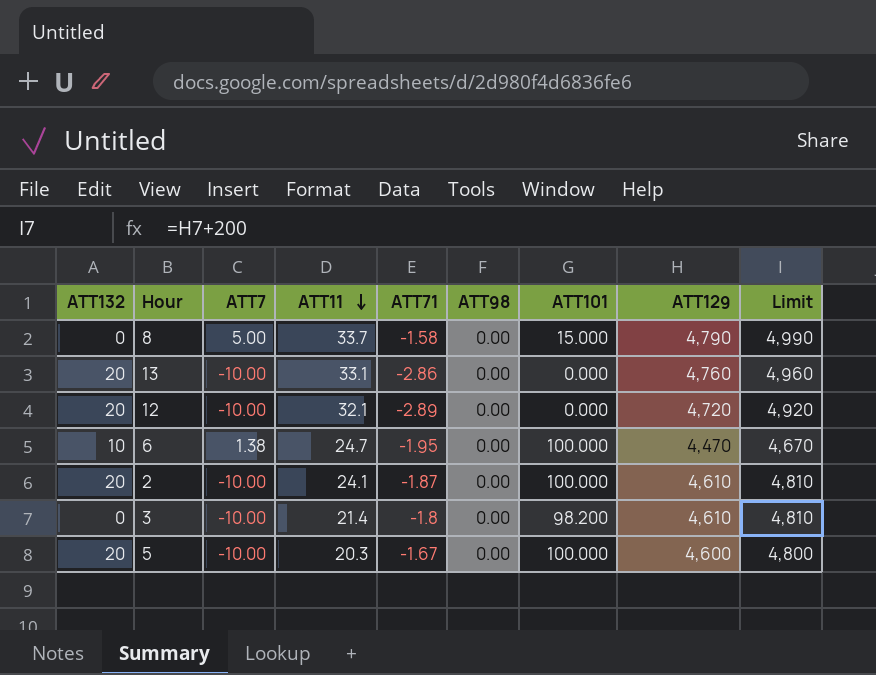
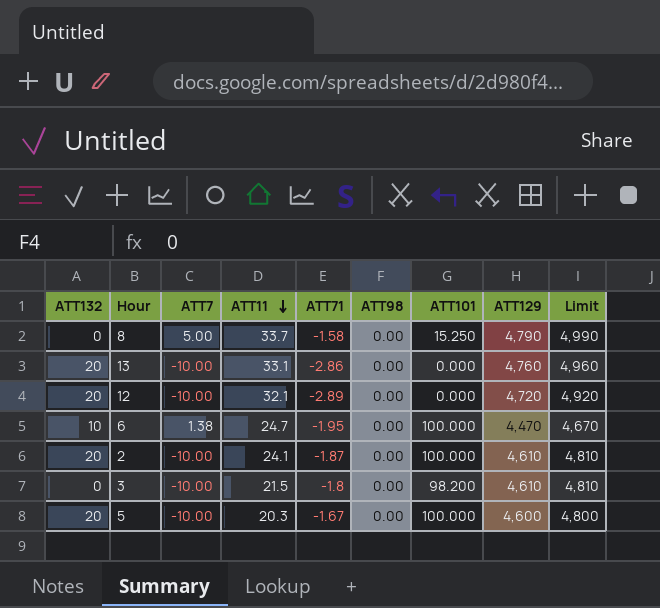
8 | ATT101: 15.000 -> 15.250
3 | ATT11: 21.4 -> 21.5

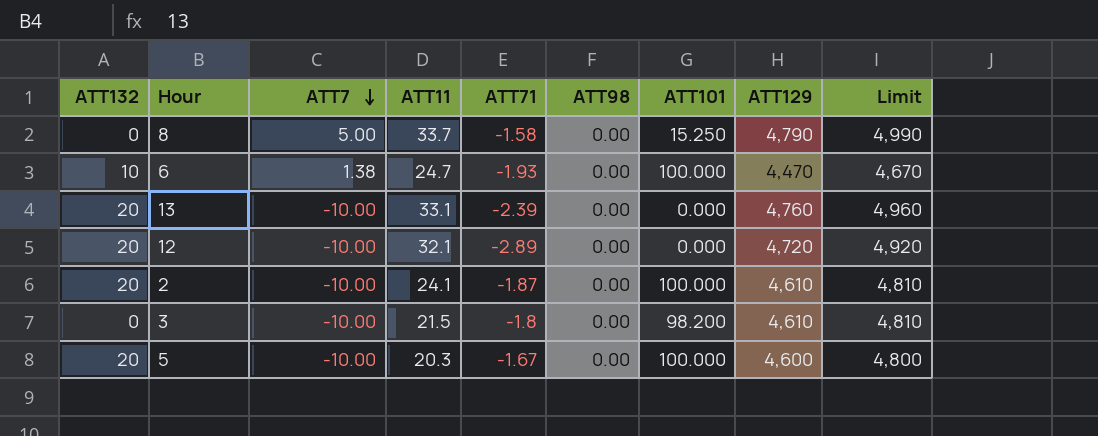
row order: ATT11 descending -> ATT7 descending
6 | ATT71: -1.95 -> -1.93
13 | ATT71: -2.86 -> -2.39

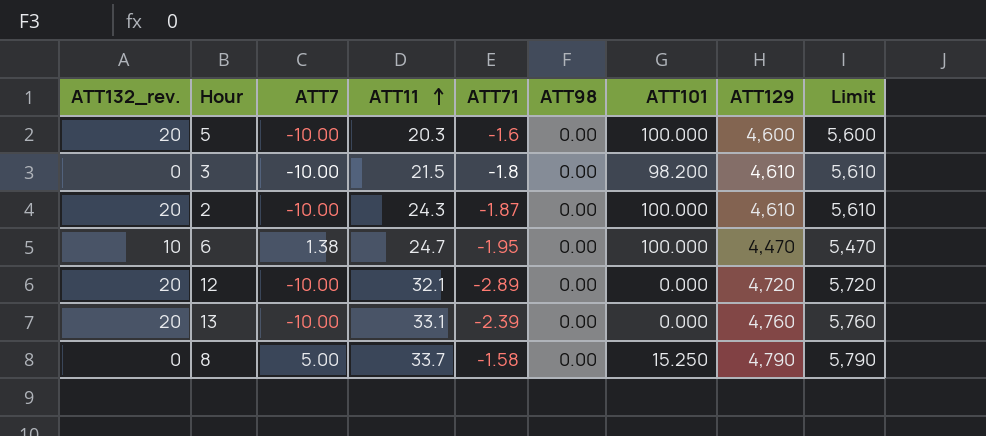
row order: ATT7 descending -> ATT11 ascending
column name: ATT132 -> ATT132_rev.
column Limit | formula: [ATT129] + 200 -> [ATT129] + 1000
5 | ATT71: -1.67 -> -1.6
2 | ATT11: 24.1 -> 24.3
6 | ATT71: -1.93 -> -1.95

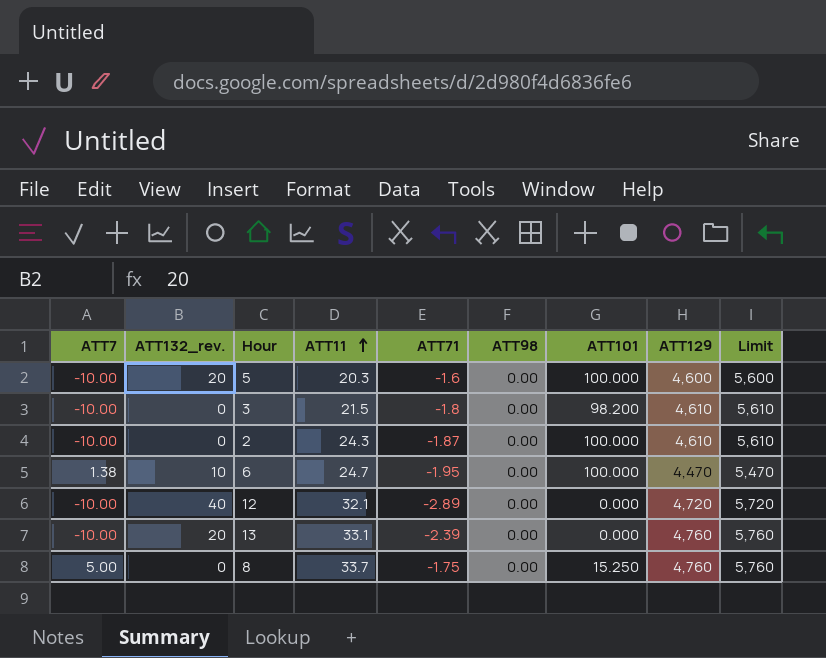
column ATT7 | position: 3 -> 1
2 | ATT132_rev.: 20 -> 0
12 | ATT132_rev.: 20 -> 40
8 | ATT71: -1.58 -> -1.75
8 | ATT129: 4,790 -> 4,760
8 | Limit: 5,790 -> 5,760

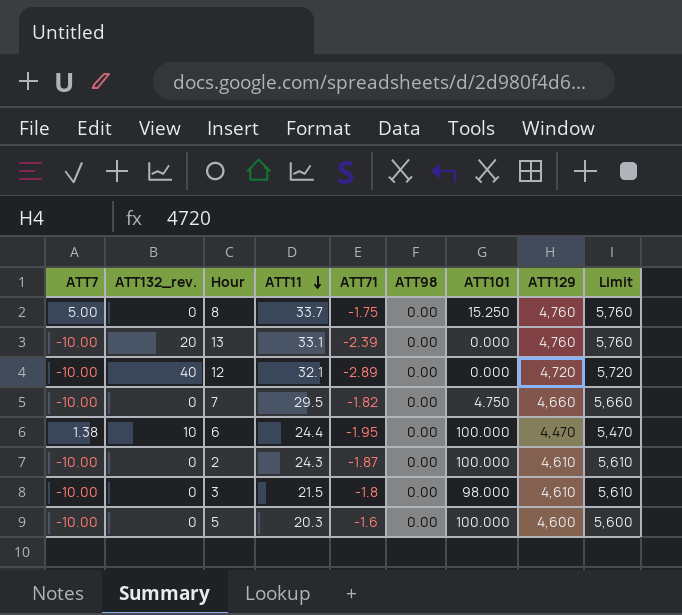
row order: ATT11 ascending -> ATT11 descending
row 7: none -> -10.00 | 0 | 29.5 | -1.82 | 0.00 | 4.750 | 4,660 | 5,660
6 | ATT11: 24.7 -> 24.4
3 | ATT101: 98.200 -> 98.000
5 | ATT132_rev.: 20 -> 0

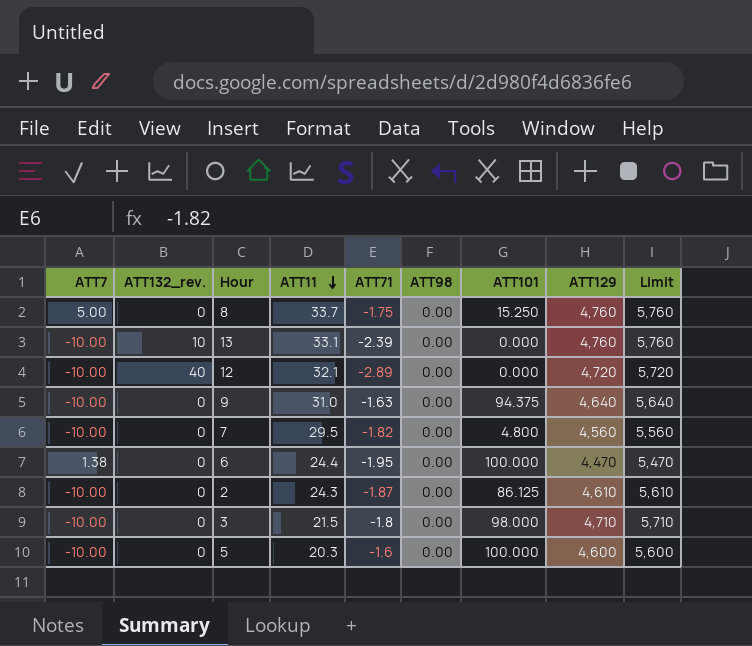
13 | ATT132_rev.: 20 -> 10
row 9: none -> -10.00 | 0 | 31.0 | -1.63 | 0.00 | 94.375 | 4,640 | 5,640
7 | ATT101: 4.750 -> 4.800
7 | ATT129: 4,660 -> 4,560
7 | Limit: 5,660 -> 5,560
6 | ATT132_rev.: 10 -> 0
2 | ATT101: 100.000 -> 86.125
3 | ATT129: 4,610 -> 4,710
3 | Limit: 5,610 -> 5,710

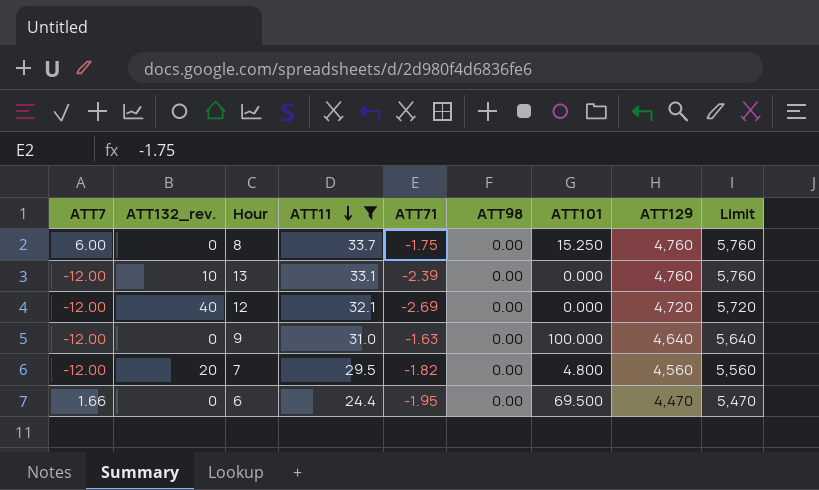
filter: none -> ATT11 >= 24.4
8 | ATT7: 5.00 -> 6.00
13 | ATT7: -10.00 -> -12.00
12 | ATT7: -10.00 -> -12.00
12 | ATT71: -2.89 -> -2.69
9 | ATT7: -10.00 -> -12.00
9 | ATT101: 94.375 -> 100.000
7 | ATT7: -10.00 -> -12.00
7 | ATT132_rev.: 0 -> 20
6 | ATT7: 1.38 -> 1.66
6 | ATT101: 100.000 -> 69.500

